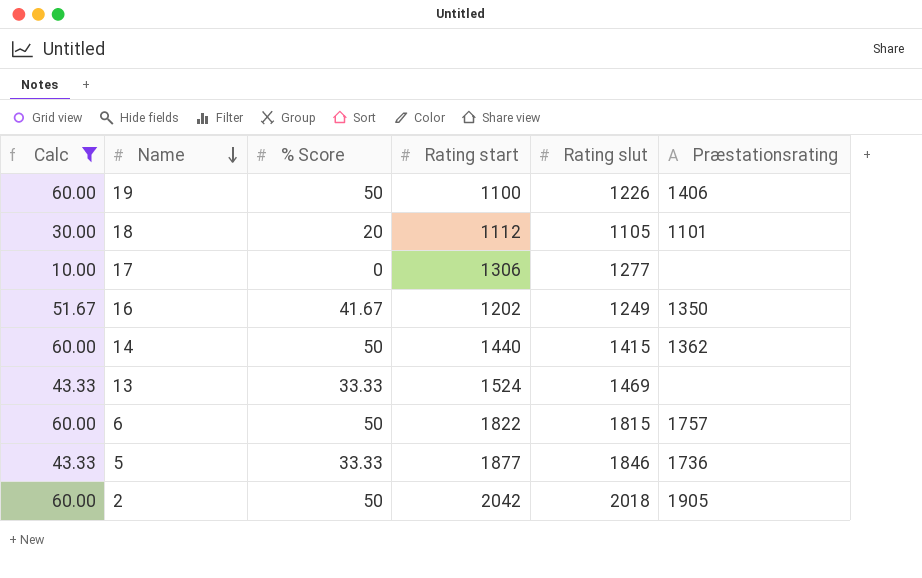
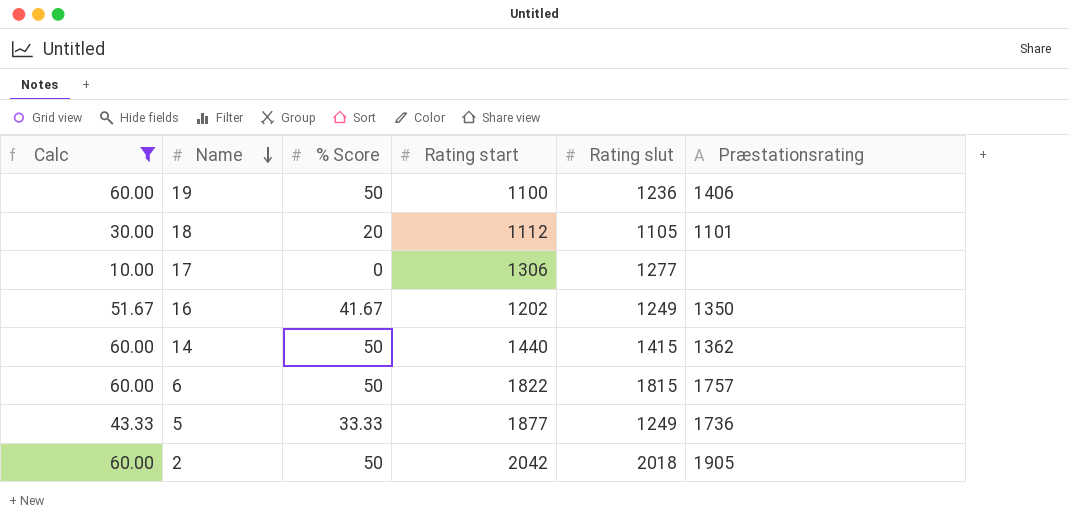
row 13: 43.33 | 33.33 | 1524 | 1469 | none -> none
19 | Rating slut: 1226 -> 1236
5 | Rating slut: 1846 -> 1249

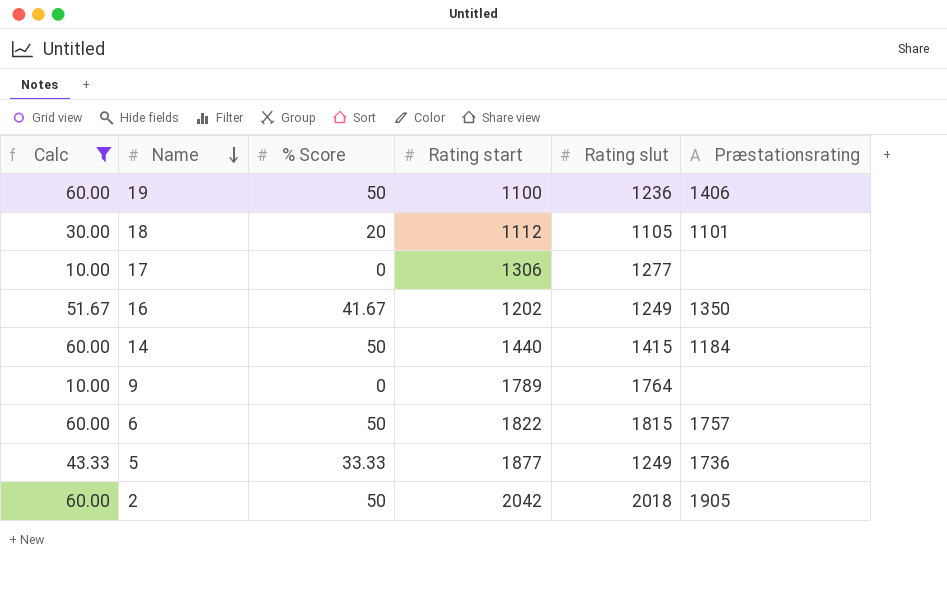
14 | Præstationsrating: 1362 -> 1184
row 9: none -> 10.00 | 0 | 1789 | 1764 | none

